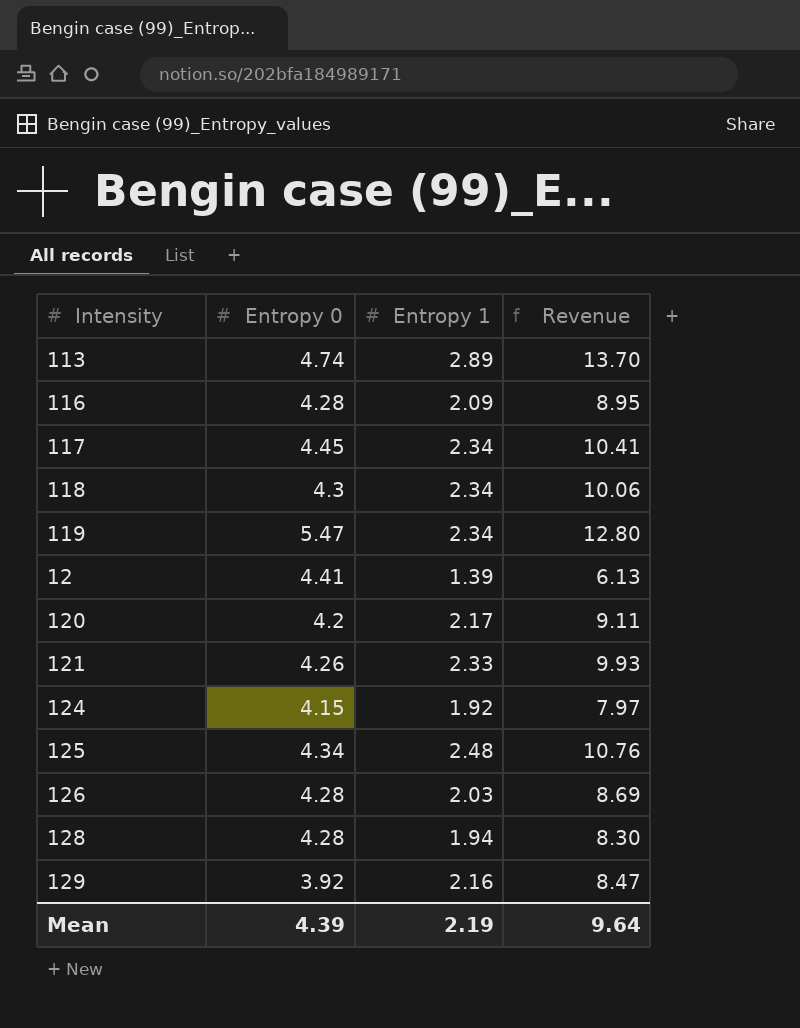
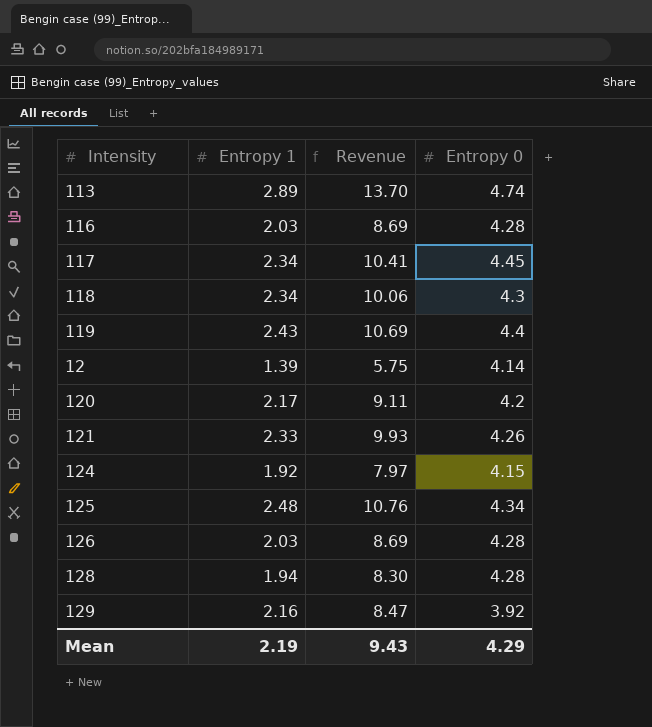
column Entropy 0 | position: 2 -> 4
116 | Entropy 1: 2.09 -> 2.03
116 | Revenue: 8.95 -> 8.69
119 | Entropy 1: 2.34 -> 2.43
119 | Revenue: 12.80 -> 10.69
119 | Entropy 0: 5.47 -> 4.4
12 | Revenue: 6.13 -> 5.75
12 | Entropy 0: 4.41 -> 4.14
Mean | Revenue: 9.64 -> 9.43
Mean | Entropy 0: 4.39 -> 4.29

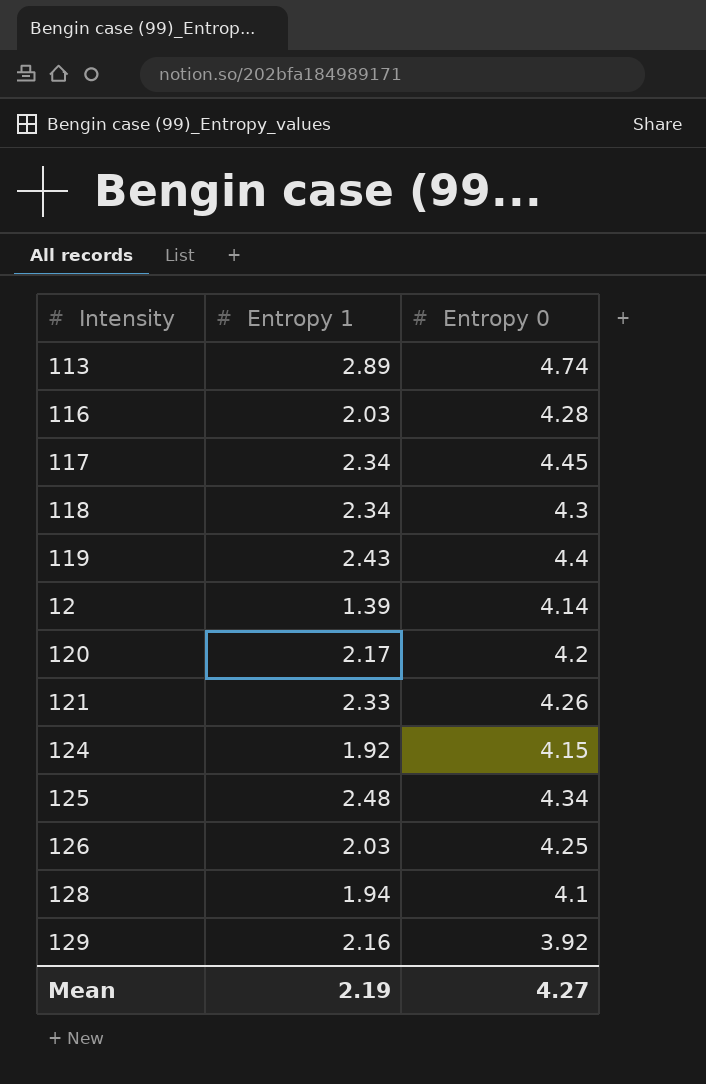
column Revenue | formula: [Entropy 1] * [Entropy 0] -> none
126 | Entropy 0: 4.28 -> 4.25
128 | Entropy 0: 4.28 -> 4.1
Mean | Entropy 0: 4.29 -> 4.27

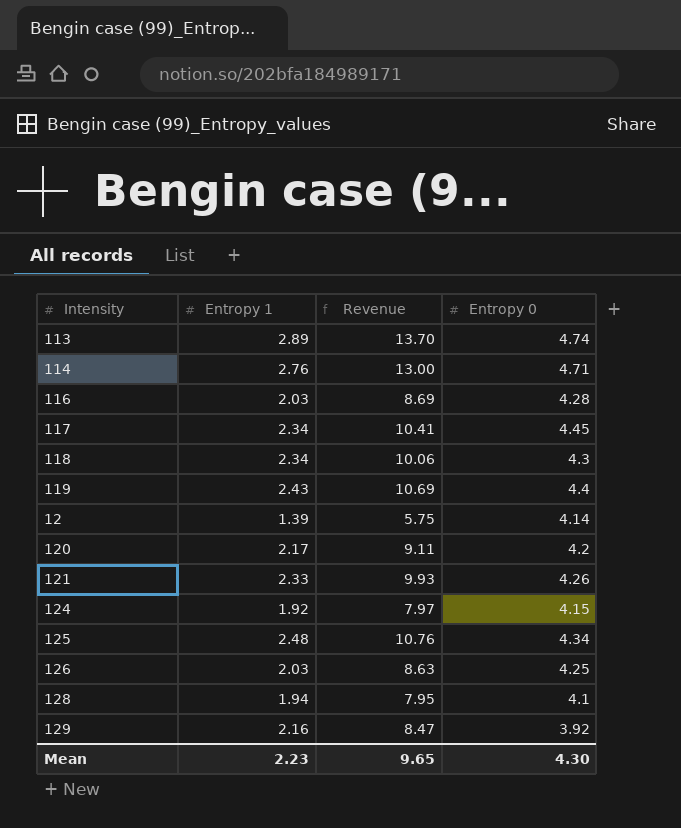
column Revenue | formula: none -> [Entropy 1] * [Entropy 0]
row 114: none -> 2.76 | 13.00 | 4.71
Mean | Entropy 1: 2.19 -> 2.23
Mean | Entropy 0: 4.27 -> 4.30

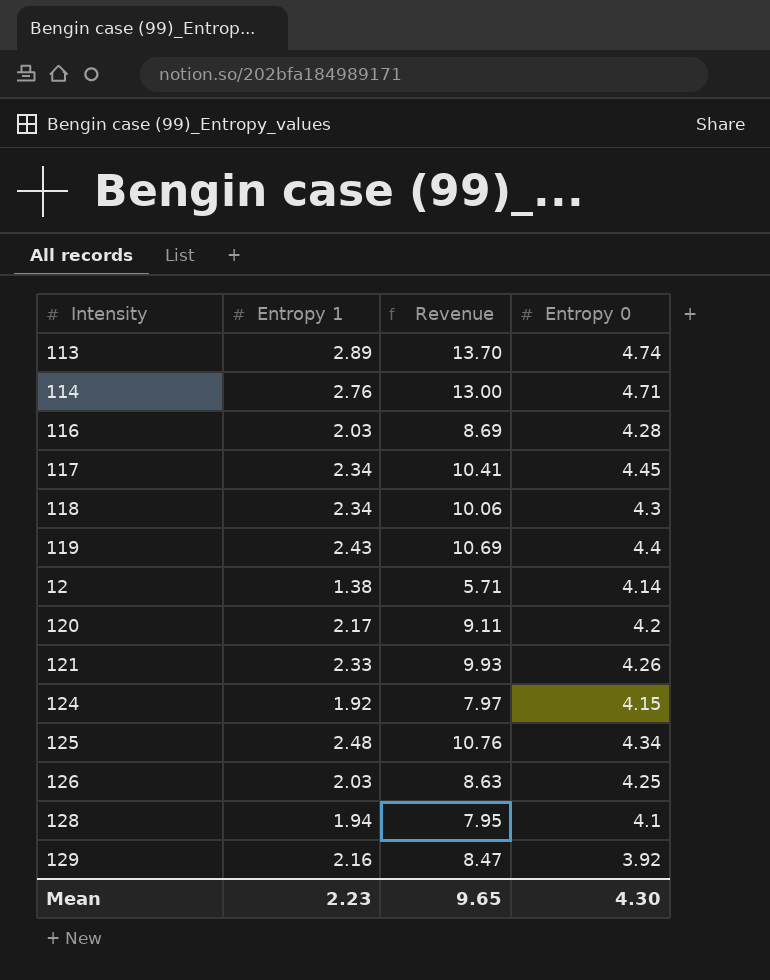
12 | Entropy 1: 1.39 -> 1.38
12 | Revenue: 5.75 -> 5.71

